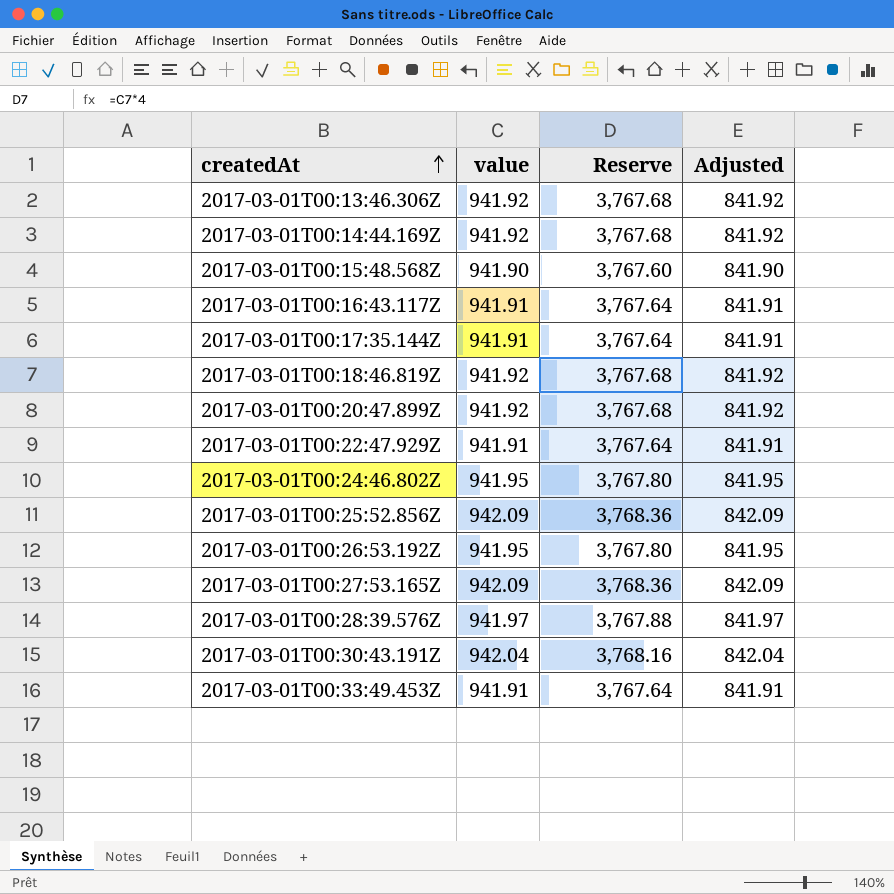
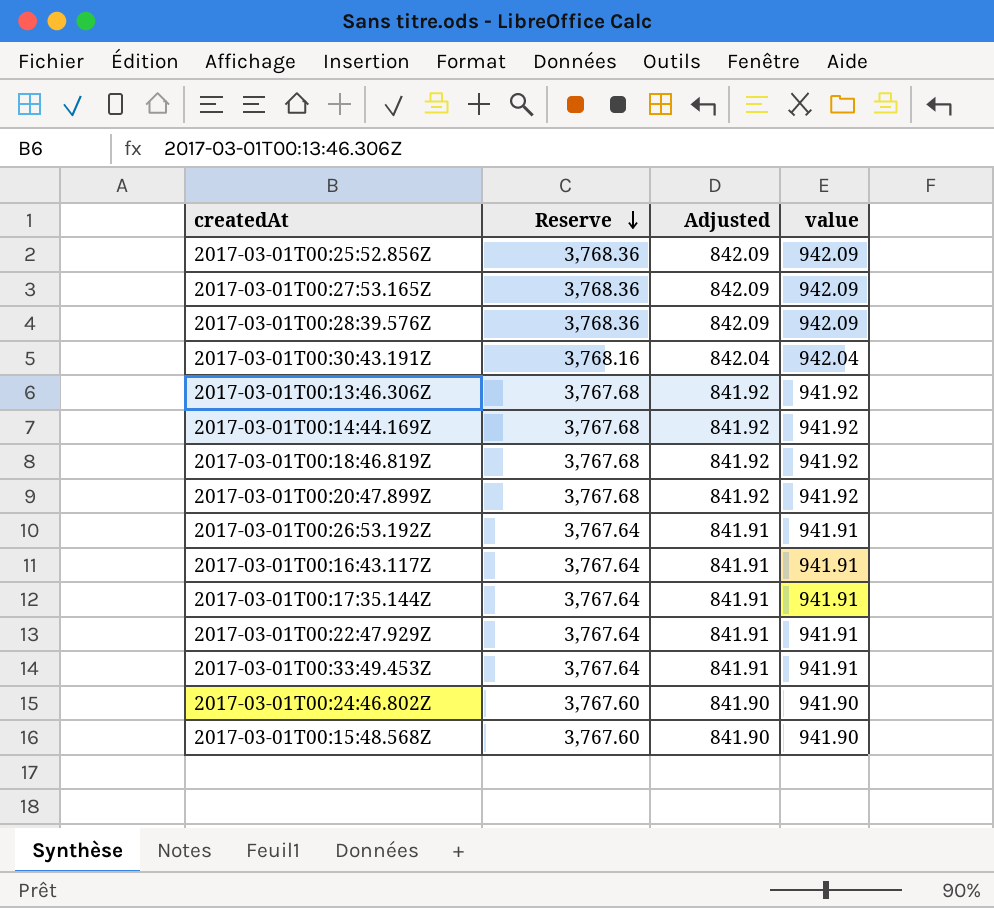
row order: createdAt ascending -> Reserve descending
column value | position: 2 -> 4
2017-03-01T00:28:39.576Z | Reserve: 3,767.88 -> 3,768.36
2017-03-01T00:28:39.576Z | Adjusted: 841.97 -> 842.09
2017-03-01T00:28:39.576Z | value: 941.97 -> 942.09
2017-03-01T00:26:53.192Z | Reserve: 3,767.80 -> 3,767.64
2017-03-01T00:26:53.192Z | Adjusted: 841.95 -> 841.91
2017-03-01T00:26:53.192Z | value: 941.95 -> 941.91
2017-03-01T00:24:46.802Z | Reserve: 3,767.80 -> 3,767.60
2017-03-01T00:24:46.802Z | Adjusted: 841.95 -> 841.90
2017-03-01T00:24:46.802Z | value: 941.95 -> 941.90

